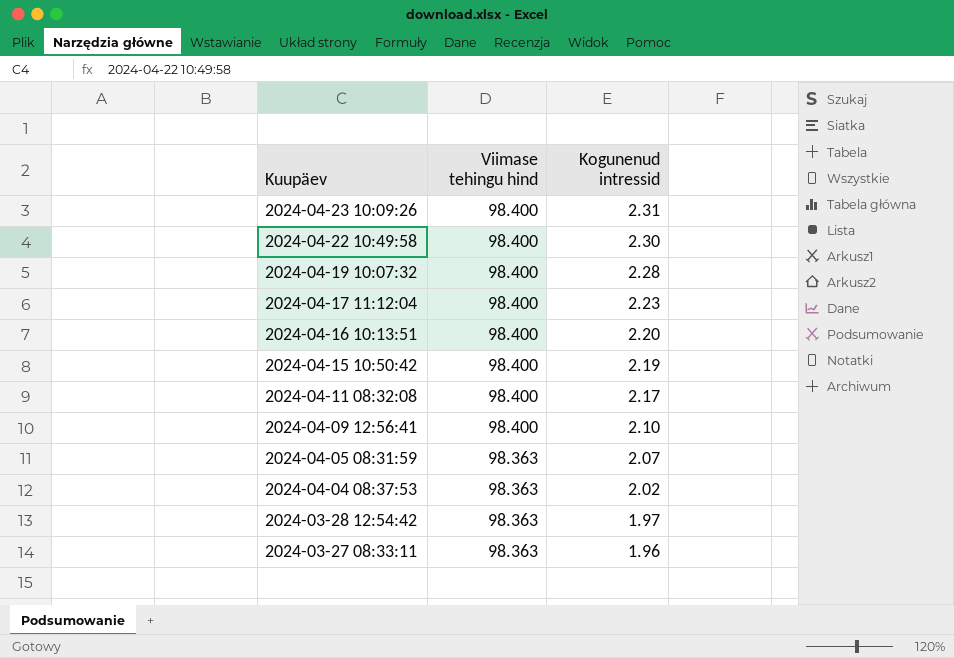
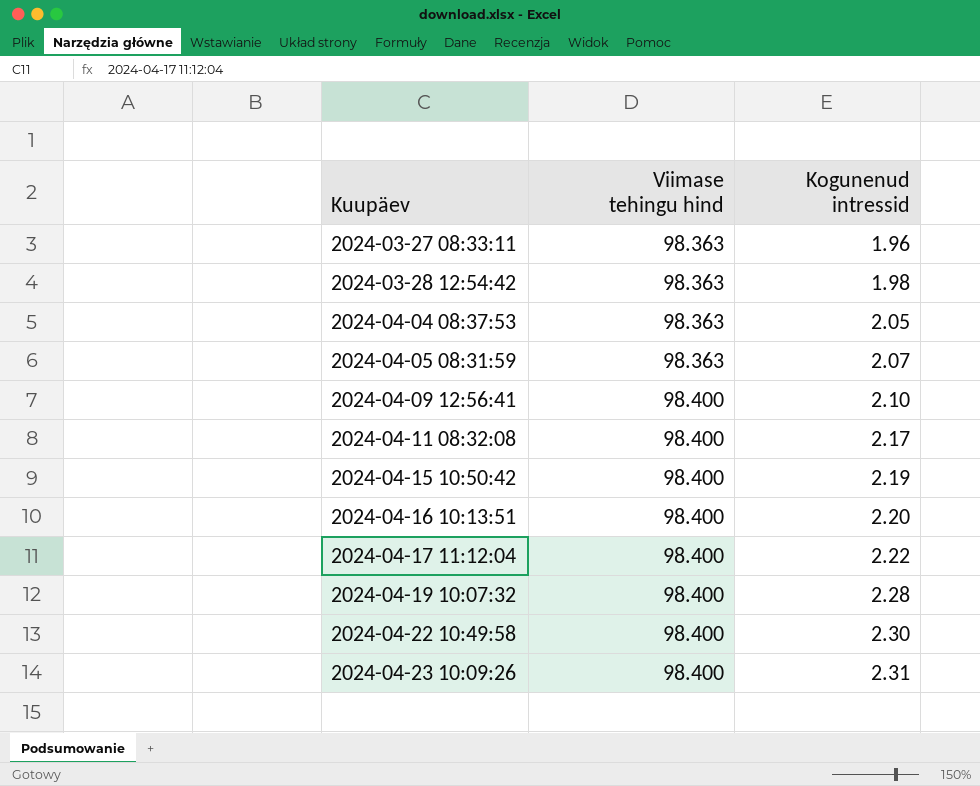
row order: Kuupäev descending -> Kuupäev ascending
2024-03-28 12:54:42 | Kogunenud intressid: 1.97 -> 1.98
2024-04-04 08:37:53 | Kogunenud intressid: 2.02 -> 2.05
2024-04-17 11:12:04 | Kogunenud intressid: 2.23 -> 2.22

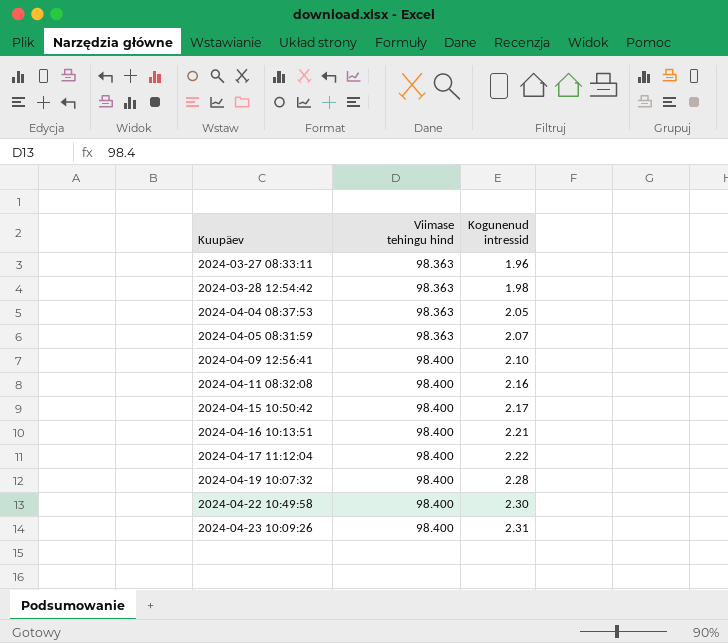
2024-04-11 08:32:08 | Kogunenud intressid: 2.17 -> 2.16
2024-04-15 10:50:42 | Kogunenud intressid: 2.19 -> 2.17
2024-04-16 10:13:51 | Kogunenud intressid: 2.20 -> 2.21

